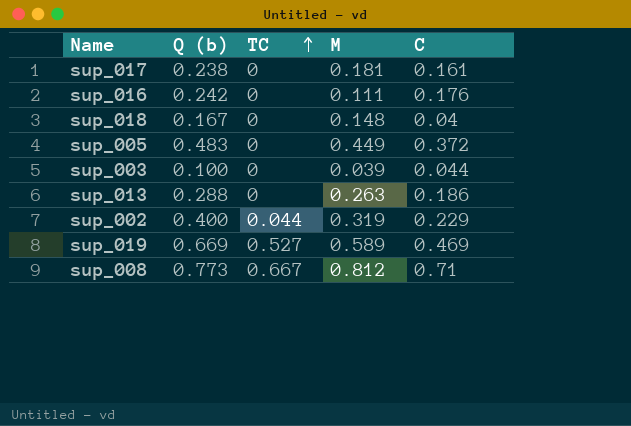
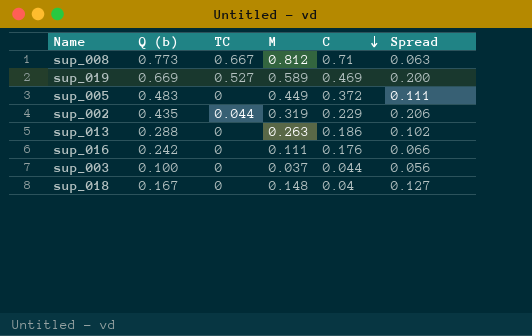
row order: TC ascending -> C descending
column Spread | formula: none -> [Q (b)] - [C]
row sup_017: 0.238 | 0 | 0.181 | 0.161 -> none
sup_002 | Q (b): 0.400 -> 0.435
sup_003 | M: 0.039 -> 0.037

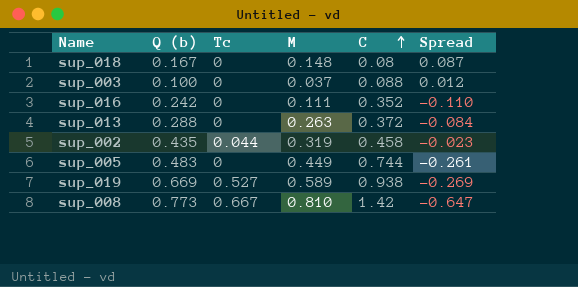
row order: C descending -> C ascending
column name: TC -> Tc
sup_018 | C: 0.04 -> 0.08
sup_018 | Spread: 0.127 -> 0.087
sup_003 | C: 0.044 -> 0.088
sup_003 | Spread: 0.056 -> 0.012
sup_016 | C: 0.176 -> 0.352
sup_016 | Spread: 0.066 -> -0.110
sup_013 | C: 0.186 -> 0.372
sup_013 | Spread: 0.102 -> -0.084
sup_002 | C: 0.229 -> 0.458
sup_002 | Spread: 0.206 -> -0.023
sup_005 | C: 0.372 -> 0.744
sup_005 | Spread: 0.111 -> -0.261
sup_019 | C: 0.469 -> 0.938
sup_019 | Spread: 0.200 -> -0.269
sup_008 | M: 0.812 -> 0.810
sup_008 | C: 0.71 -> 1.42
sup_008 | Spread: 0.063 -> -0.647

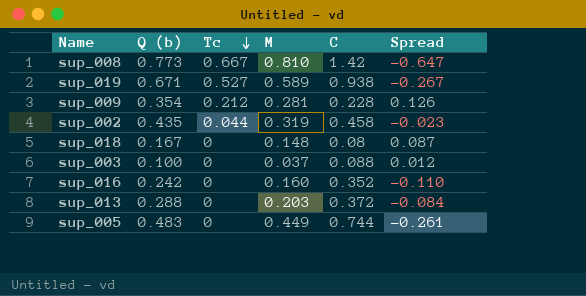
row order: C ascending -> Tc descending
sup_019 | Q (b): 0.669 -> 0.671
sup_019 | Spread: -0.269 -> -0.267
row sup_009: none -> 0.354 | 0.212 | 0.281 | 0.228 | 0.126
sup_016 | M: 0.111 -> 0.160
sup_013 | M: 0.263 -> 0.203

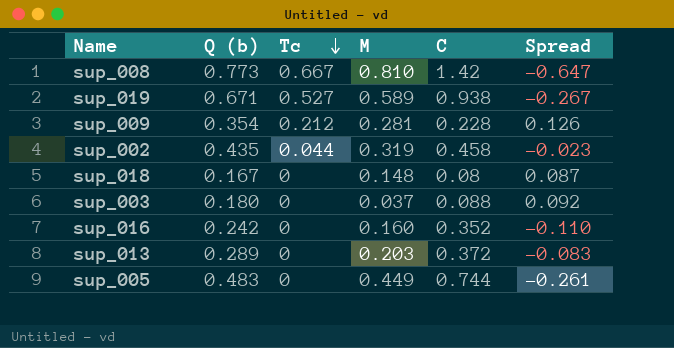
sup_003 | Q (b): 0.100 -> 0.180
sup_003 | Spread: 0.012 -> 0.092
sup_013 | Q (b): 0.288 -> 0.289
sup_013 | Spread: -0.084 -> -0.083

